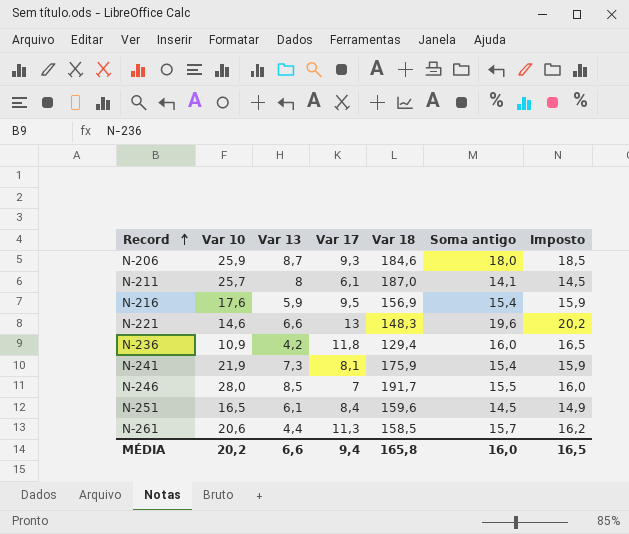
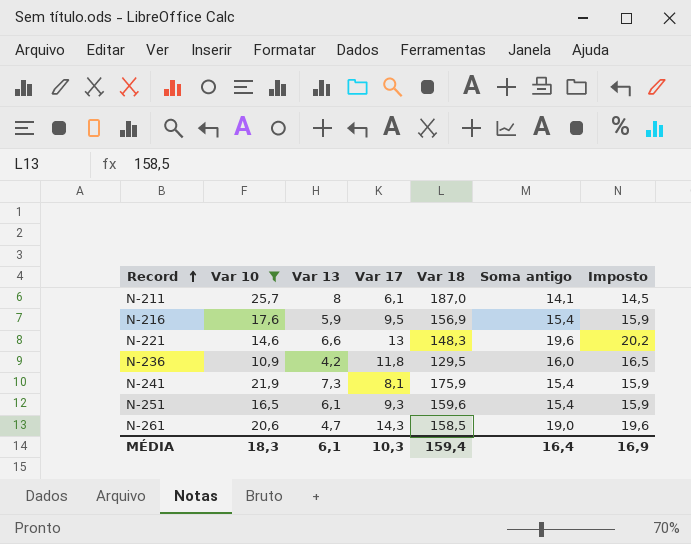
filter: none -> Var 10 <= 25,7
N-236 | Var 18: 129,4 -> 129,5
N-251 | Var 17: 8,4 -> 9,3
N-251 | Soma antigo: 14,5 -> 15,4
N-251 | Imposto: 14,9 -> 15,9
N-261 | Var 13: 4,4 -> 4,7
N-261 | Var 17: 11,3 -> 14,3
N-261 | Soma antigo: 15,7 -> 19,0
N-261 | Imposto: 16,2 -> 19,6
MÉDIA | Var 10: 20,2 -> 18,3
MÉDIA | Var 13: 6,6 -> 6,1
MÉDIA | Var 17: 9,4 -> 10,3
MÉDIA | Var 18: 165,8 -> 159,4
MÉDIA | Soma antigo: 16,0 -> 16,4
MÉDIA | Imposto: 16,5 -> 16,9

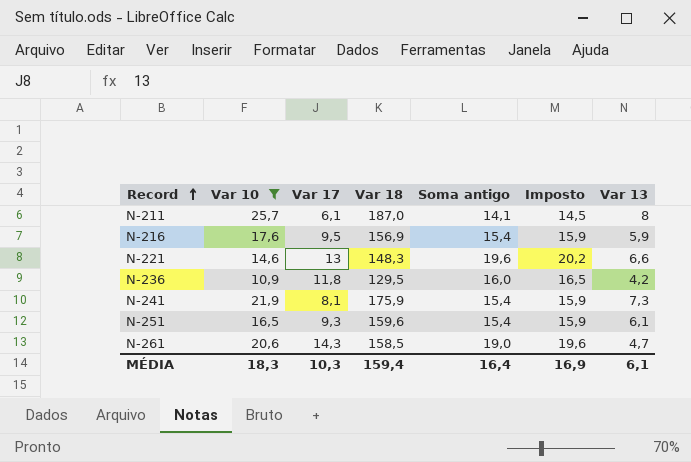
column Var 13 | position: 3 -> 7

